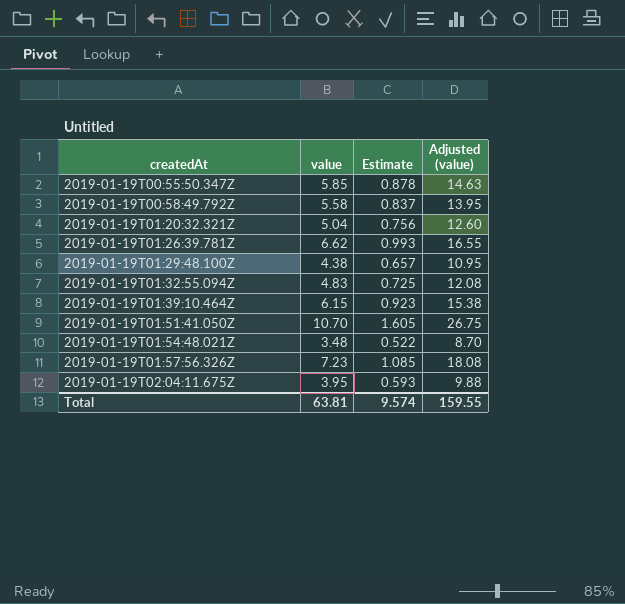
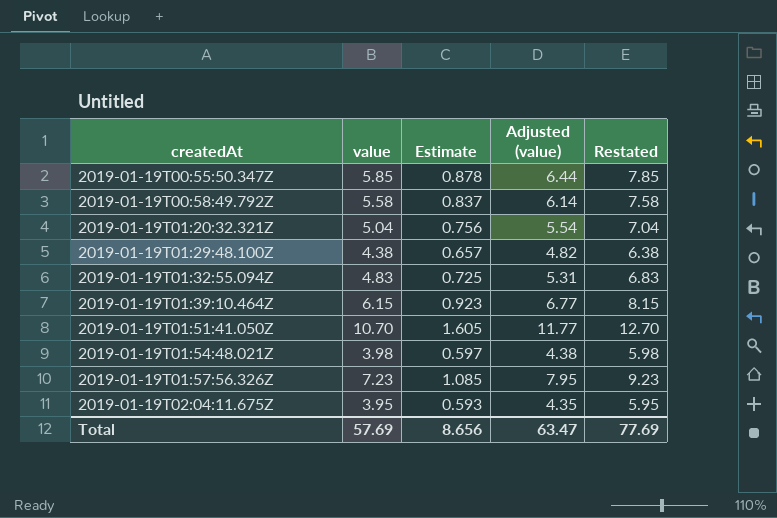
column Adjusted (value) | formula: [value] * 2.5 -> [value] * 1.1
column Restated | formula: none -> [value] + 2
row 2019-01-19T01:26:39.781Z: 6.62 | 0.993 | 16.55 -> none
2019-01-19T01:54:48.021Z | value: 3.48 -> 3.98
2019-01-19T01:54:48.021Z | Estimate: 0.522 -> 0.597
Total | value: 63.81 -> 57.69
Total | Estimate: 9.574 -> 8.656
Total | Adjusted (value): 159.55 -> 63.47

